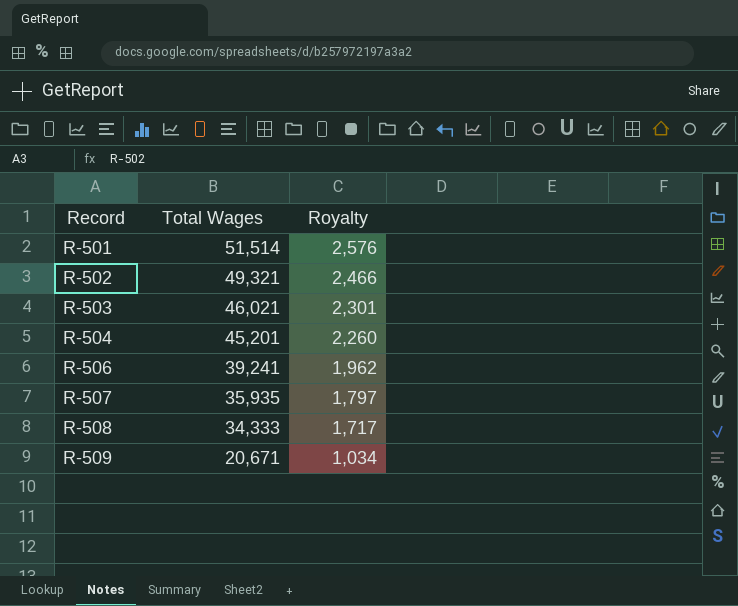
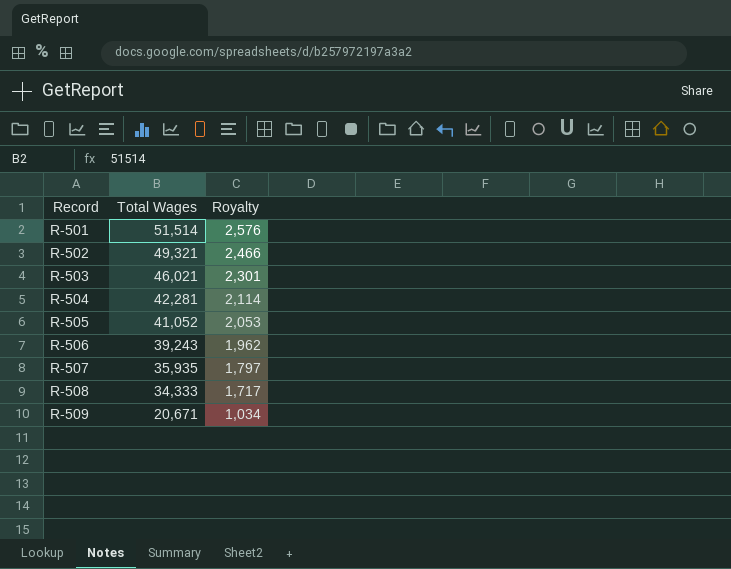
R-504 | Total Wages: 45,201 -> 42,281
R-504 | Royalty: 2,260 -> 2,114
row R-505: none -> 41,052 | 2,053
R-506 | Total Wages: 39,241 -> 39,243

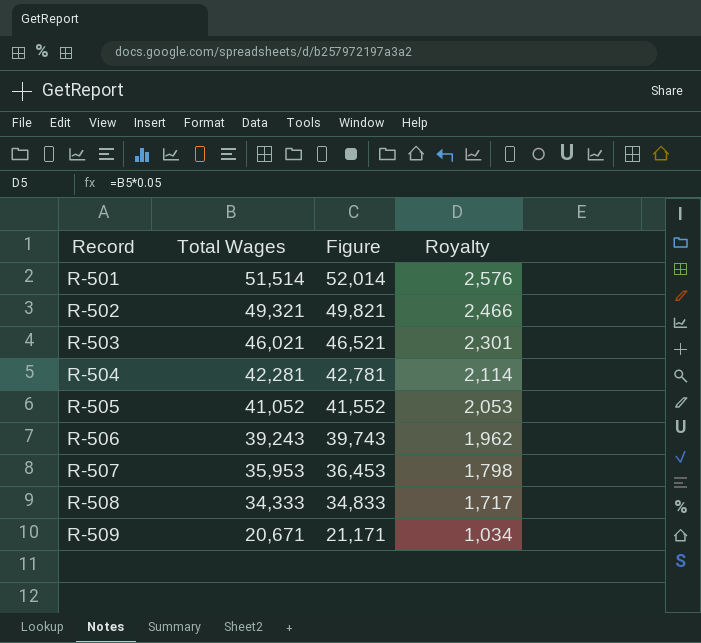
column Figure | formula: none -> [Total Wages] + 500
R-507 | Total Wages: 35,935 -> 35,953
R-507 | Royalty: 1,797 -> 1,798

